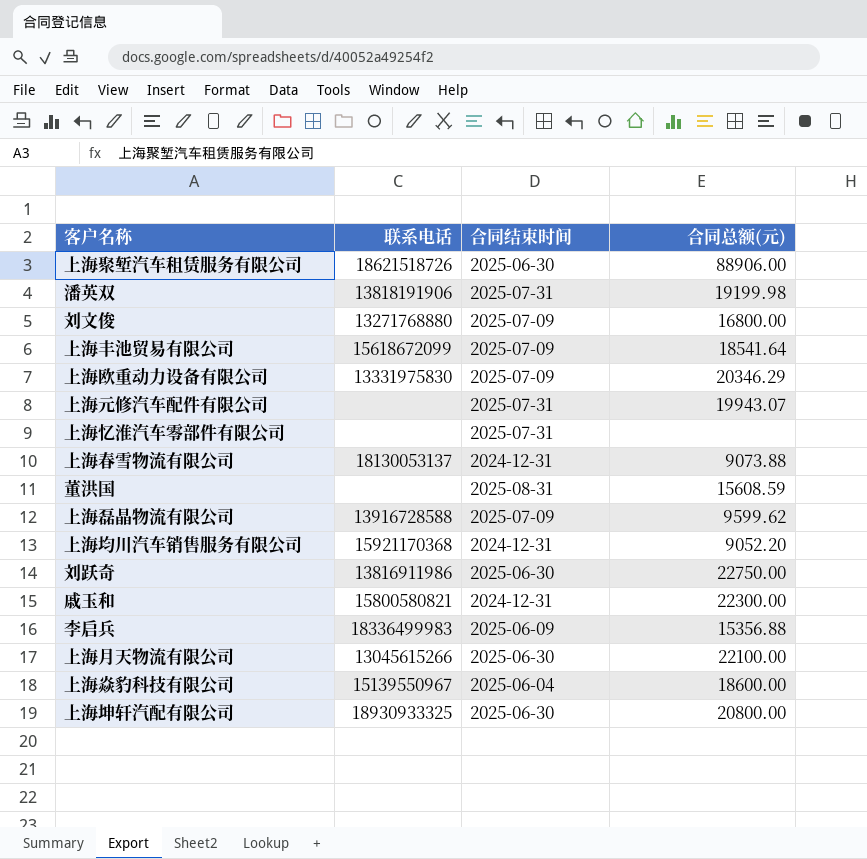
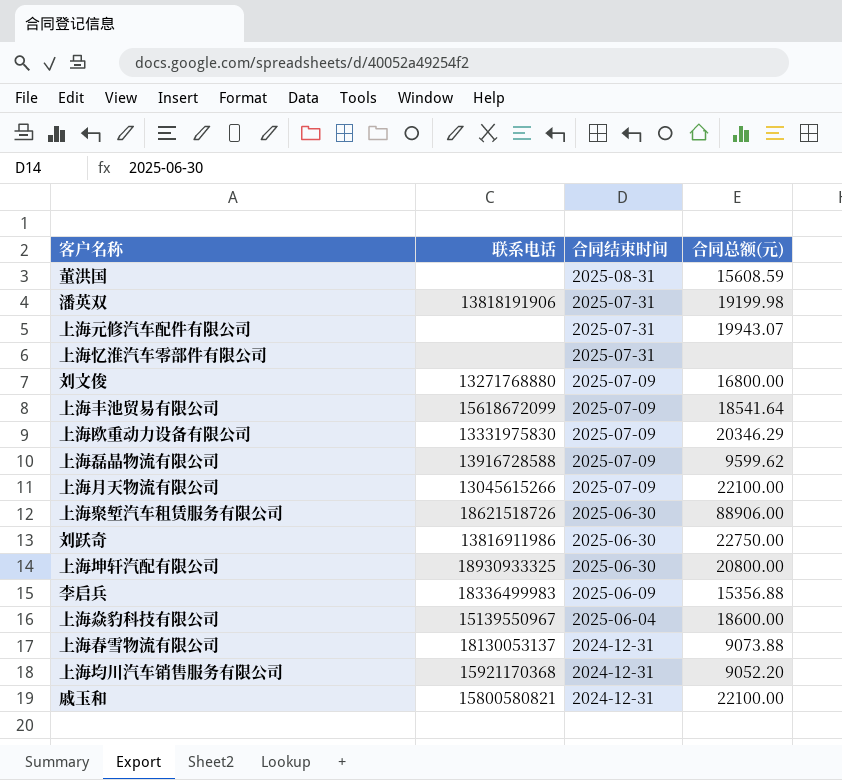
row order: none -> 合同结束时间 descending
上海月天物流有限公司 | 合同结束时间: 2025-06-30 -> 2025-07-09
戚玉和 | 合同总额(元): 22300.00 -> 22100.00

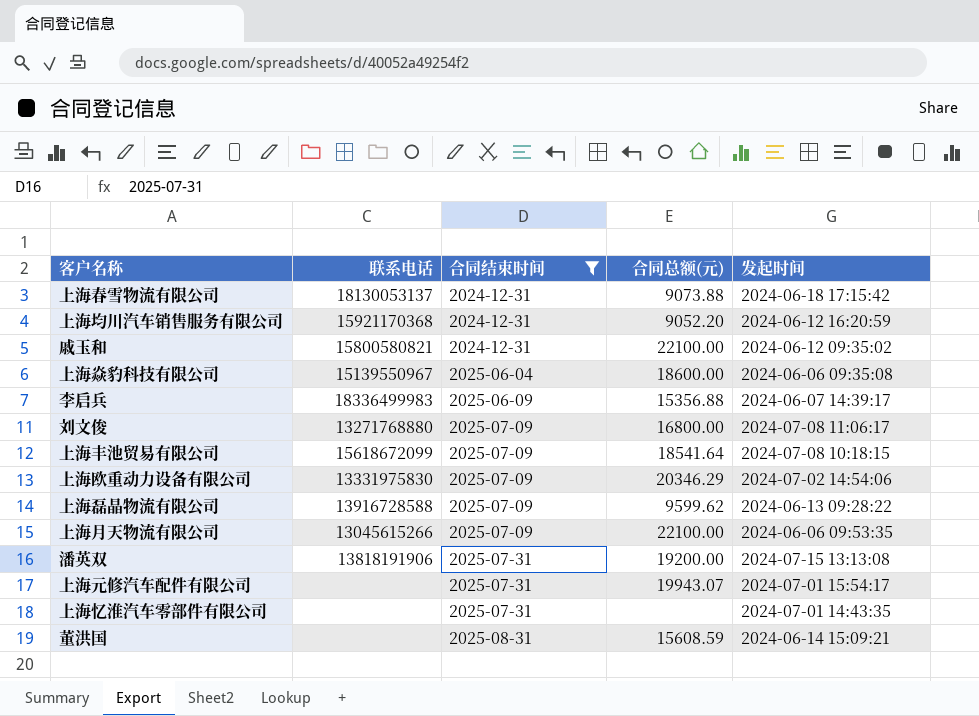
filter: none -> 合同结束时间 != 2025-06-30
row order: 合同结束时间 descending -> 合同结束时间 ascending
column 发起时间 | position: none -> 5
潘英双 | 合同总额(元): 19199.98 -> 19200.00

